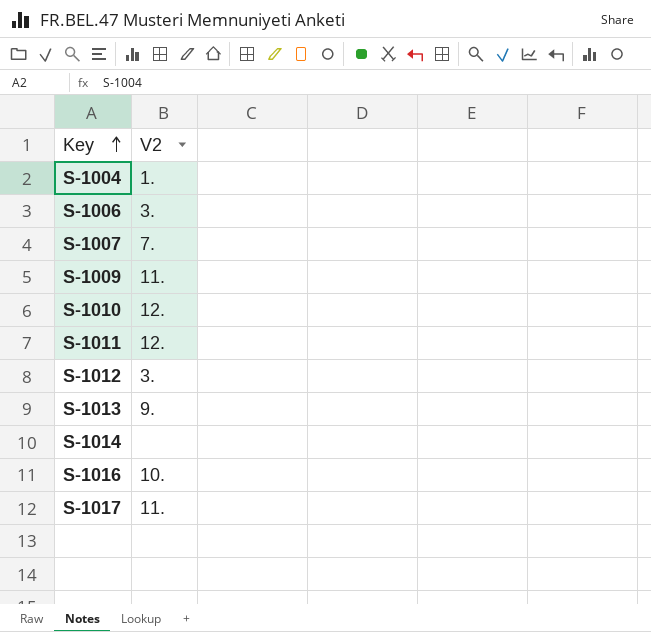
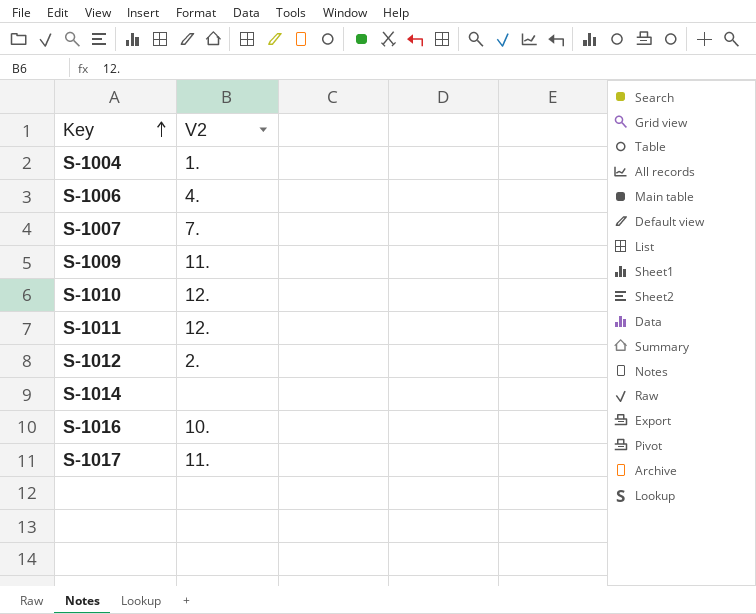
row S-1013: 9. -> none
S-1006 | V2: 3. -> 4.
S-1012 | V2: 3. -> 2.

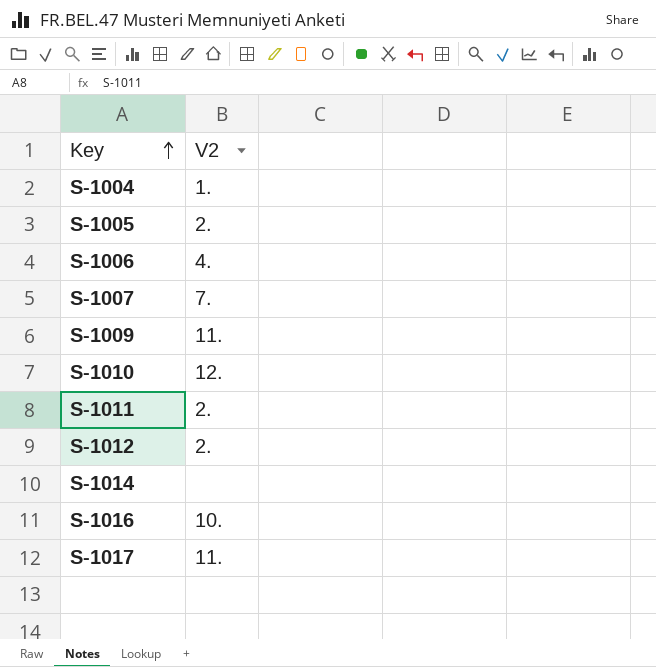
row S-1005: none -> 2.
S-1011 | V2: 12. -> 2.

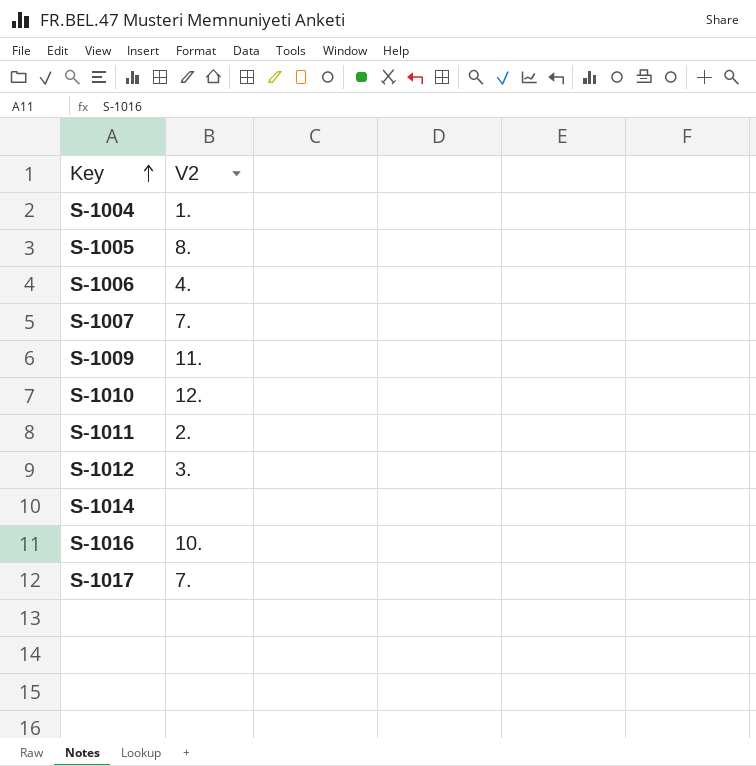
S-1005 | V2: 2. -> 8.
S-1012 | V2: 2. -> 3.
S-1017 | V2: 11. -> 7.

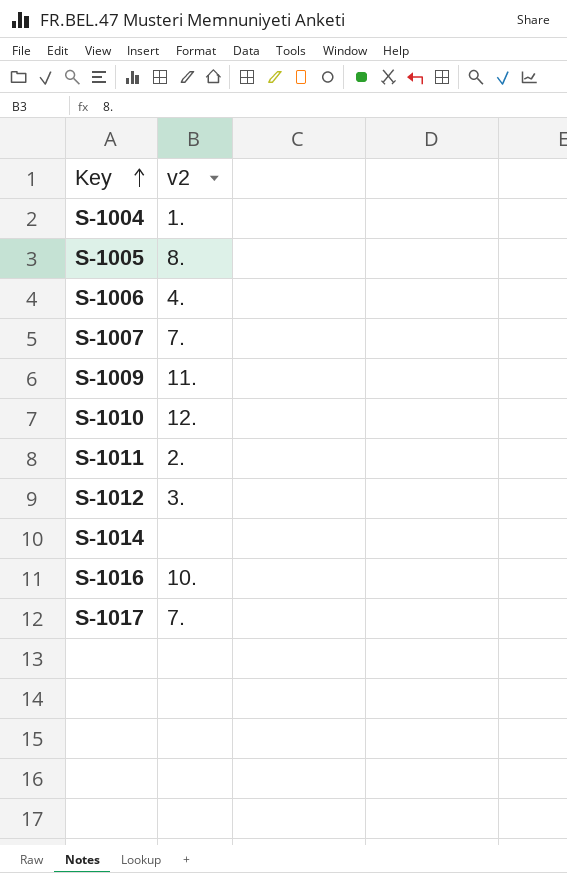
column name: V2 -> v2

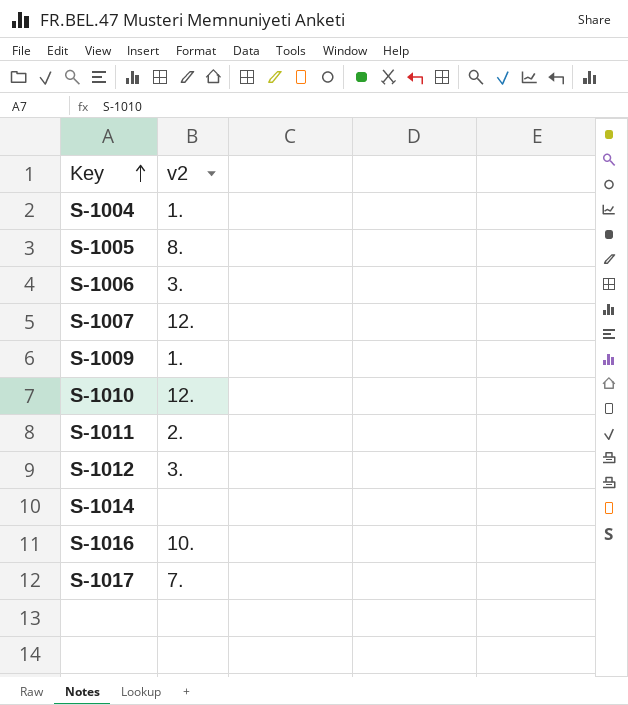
S-1006 | v2: 4. -> 3.
S-1007 | v2: 7. -> 12.
S-1009 | v2: 11. -> 1.

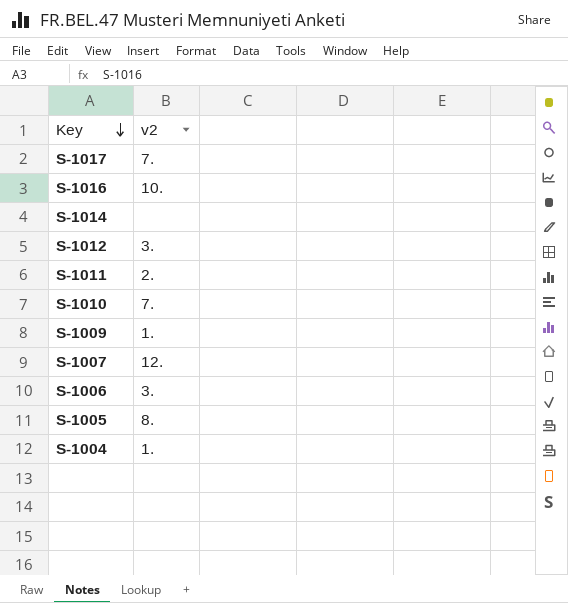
row order: Key ascending -> Key descending
S-1010 | v2: 12. -> 7.

